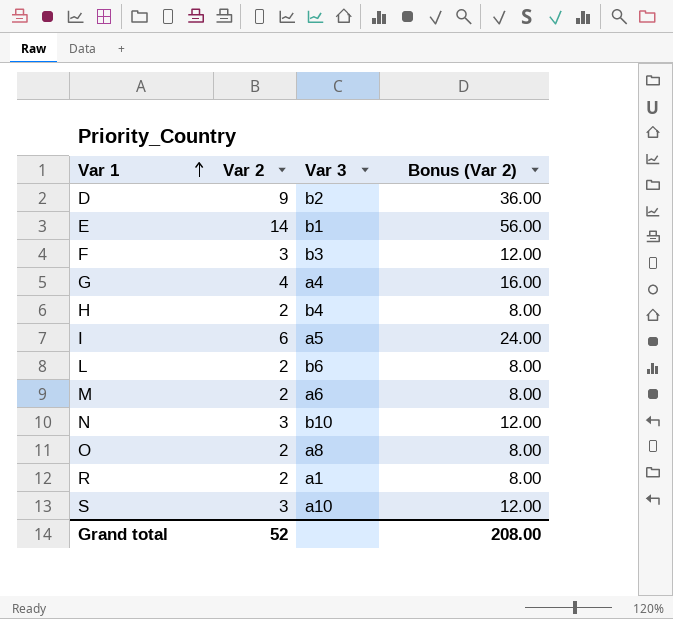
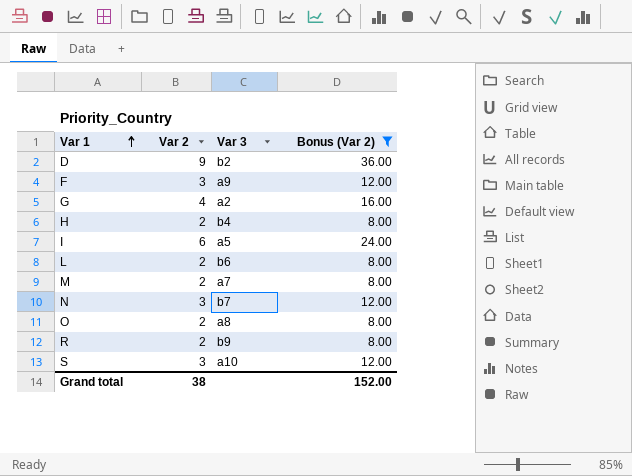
filter: none -> Bonus (Var 2) != 56.00
F | Var 3: b3 -> a9
G | Var 3: a4 -> a2
M | Var 3: a6 -> a7
N | Var 3: b10 -> b7
R | Var 3: a1 -> b9
Grand total | Var 2: 52 -> 38
Grand total | Bonus (Var 2): 208.00 -> 152.00

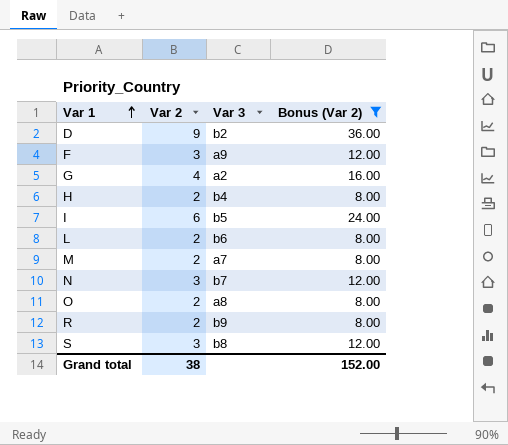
I | Var 3: a5 -> b5
S | Var 3: a10 -> b8

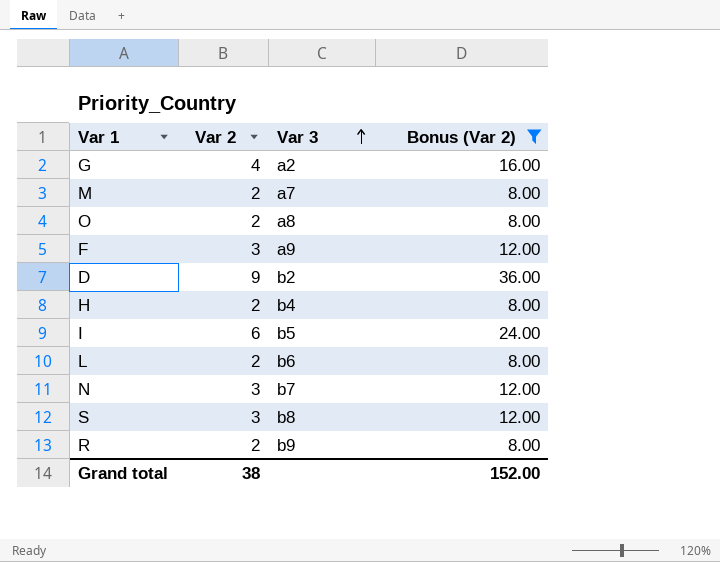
row order: Var 1 ascending -> Var 3 ascending

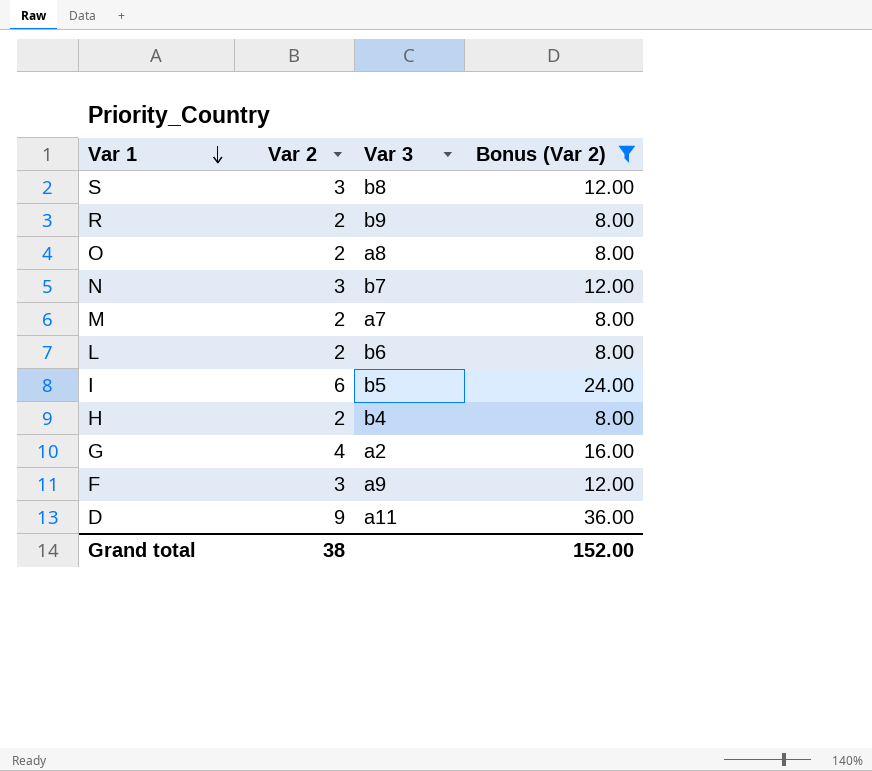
row order: Var 3 ascending -> Var 1 descending
D | Var 3: b2 -> a11

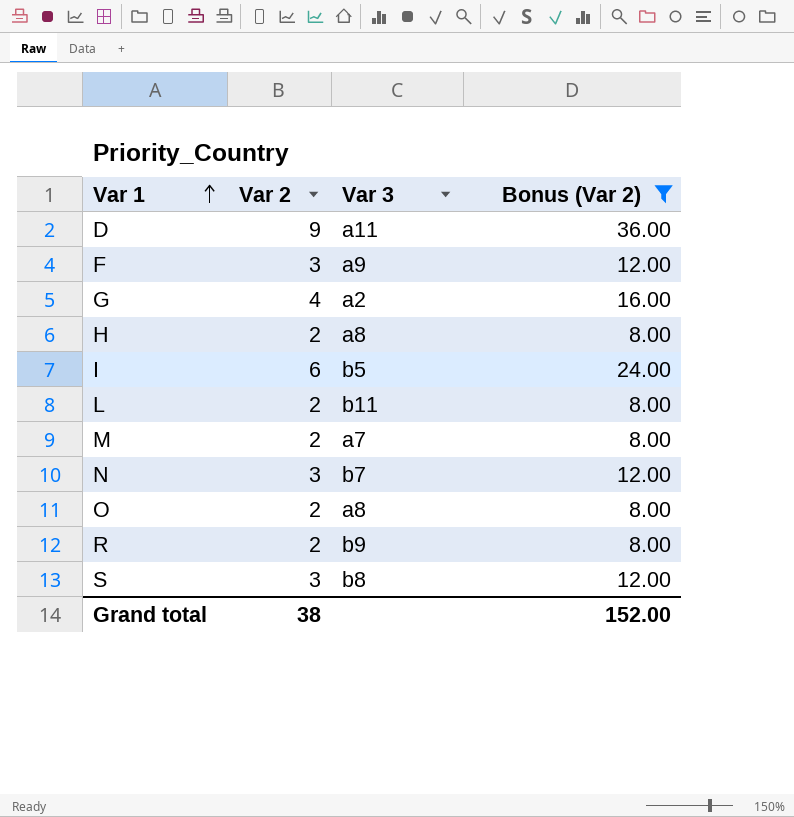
row order: Var 1 descending -> Var 1 ascending
H | Var 3: b4 -> a8
L | Var 3: b6 -> b11

